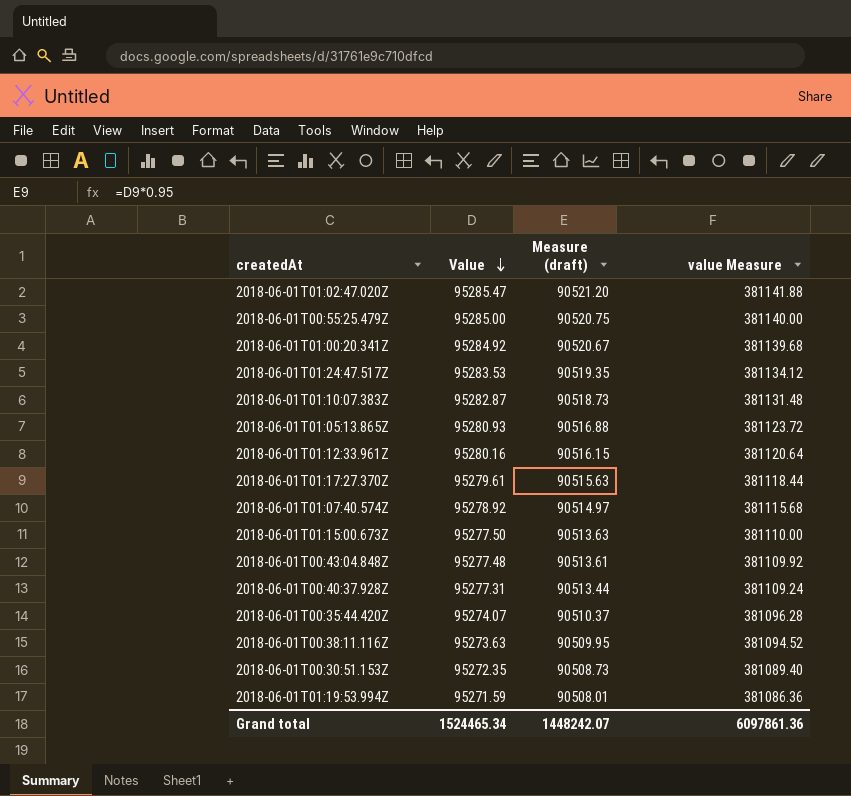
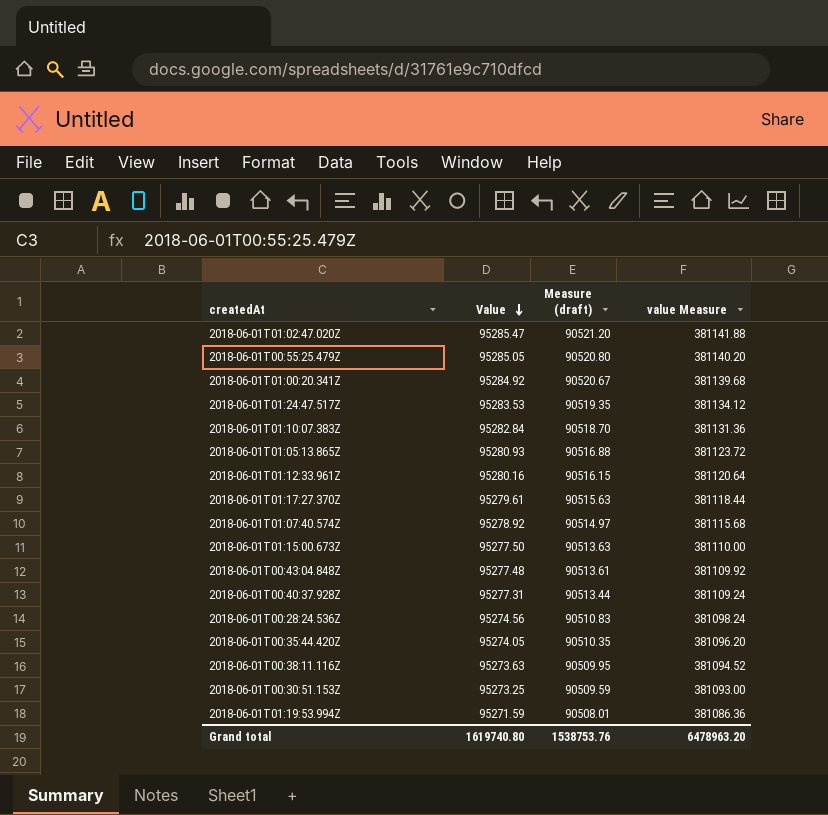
2018-06-01T00:55:25.479Z | Value: 95285.00 -> 95285.05
2018-06-01T00:55:25.479Z | Measure (draft): 90520.75 -> 90520.80
2018-06-01T00:55:25.479Z | value Measure: 381140.00 -> 381140.20
2018-06-01T01:10:07.383Z | Value: 95282.87 -> 95282.84
2018-06-01T01:10:07.383Z | Measure (draft): 90518.73 -> 90518.70
2018-06-01T01:10:07.383Z | value Measure: 381131.48 -> 381131.36
row 2018-06-01T00:28:24.536Z: none -> 95274.56 | 90510.83 | 381098.24
2018-06-01T00:35:44.420Z | Value: 95274.07 -> 95274.05
2018-06-01T00:35:44.420Z | Measure (draft): 90510.37 -> 90510.35
2018-06-01T00:35:44.420Z | value Measure: 381096.28 -> 381096.20
2018-06-01T00:30:51.153Z | Value: 95272.35 -> 95273.25
2018-06-01T00:30:51.153Z | Measure (draft): 90508.73 -> 90509.59
2018-06-01T00:30:51.153Z | value Measure: 381089.40 -> 381093.00
Grand total | Value: 1524465.34 -> 1619740.80
Grand total | Measure (draft): 1448242.07 -> 1538753.76
Grand total | value Measure: 6097861.36 -> 6478963.20

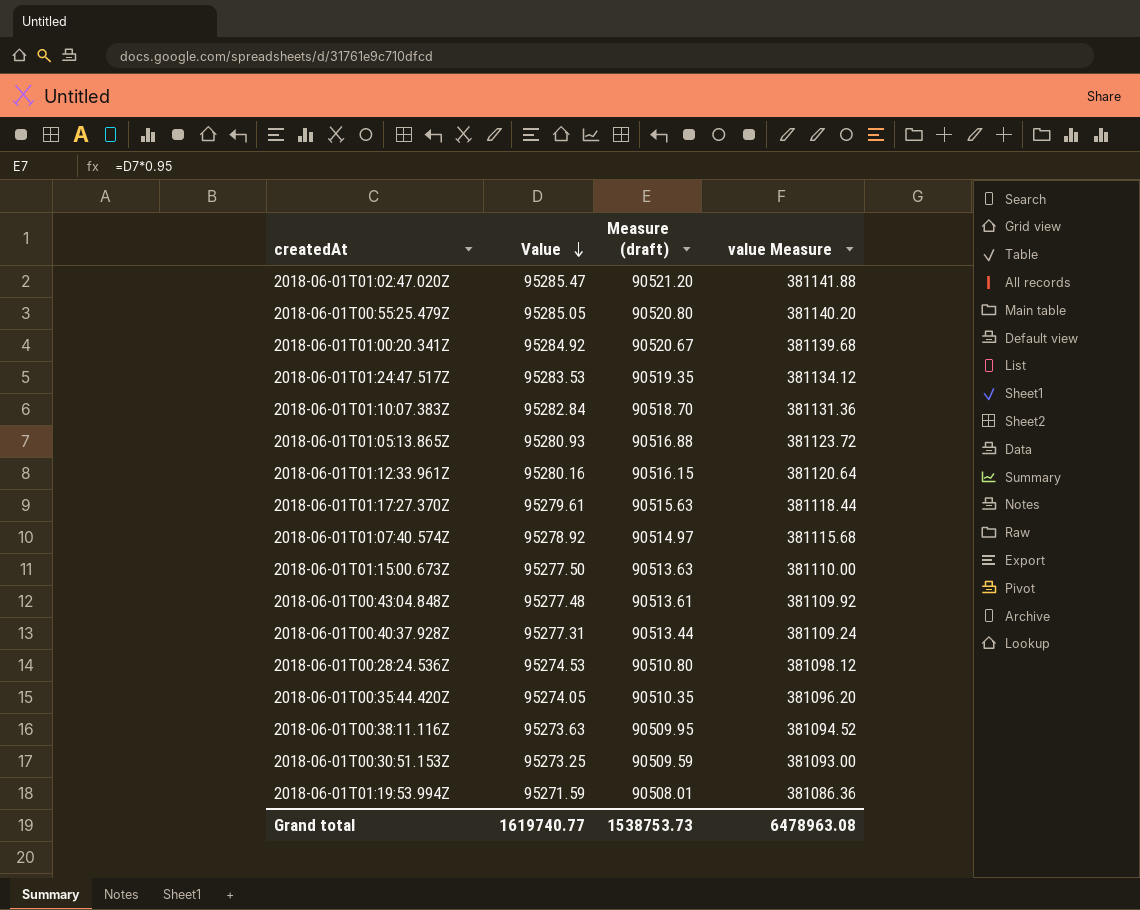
2018-06-01T00:28:24.536Z | Value: 95274.56 -> 95274.53
2018-06-01T00:28:24.536Z | Measure (draft): 90510.83 -> 90510.80
2018-06-01T00:28:24.536Z | value Measure: 381098.24 -> 381098.12
Grand total | Value: 1619740.80 -> 1619740.77
Grand total | Measure (draft): 1538753.76 -> 1538753.73
Grand total | value Measure: 6478963.20 -> 6478963.08

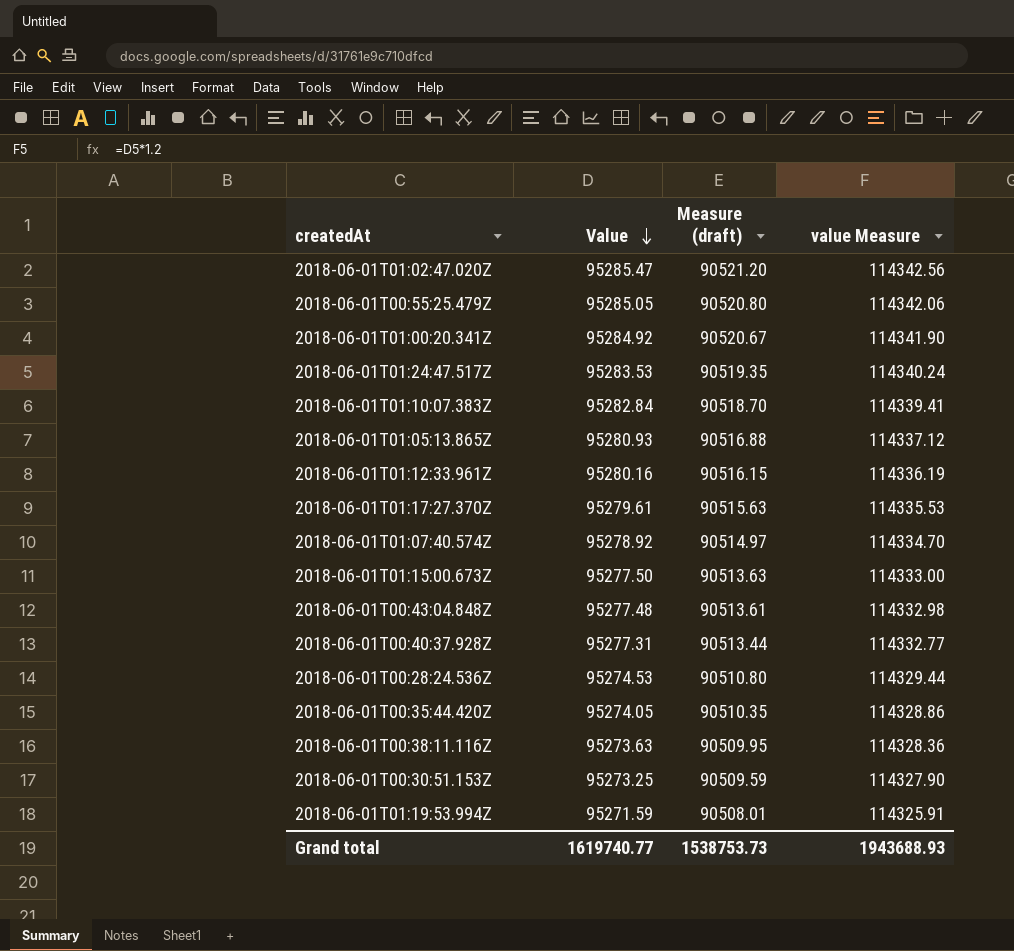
column value Measure | formula: [Value] * 4 -> [Value] * 1.2
Grand total | value Measure: 6478963.08 -> 1943688.93

